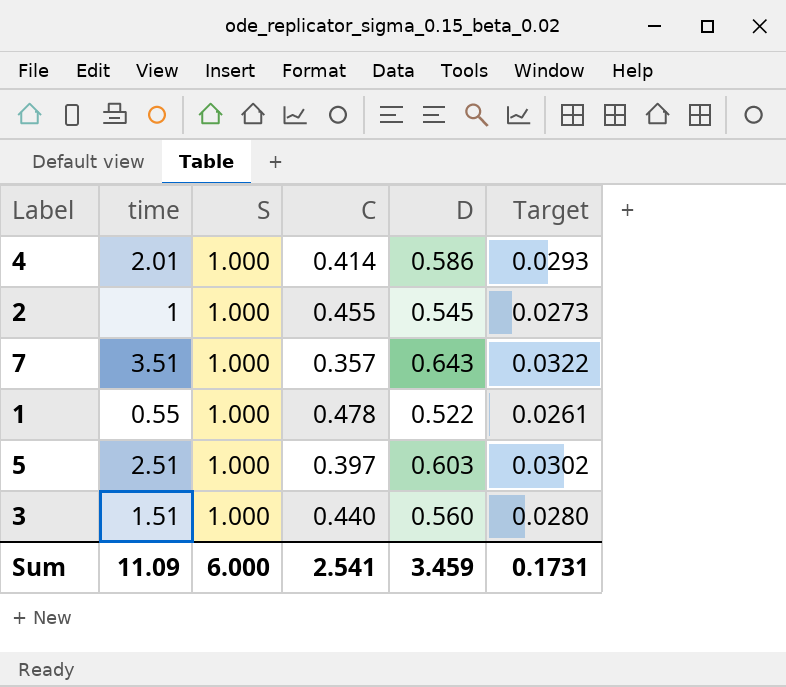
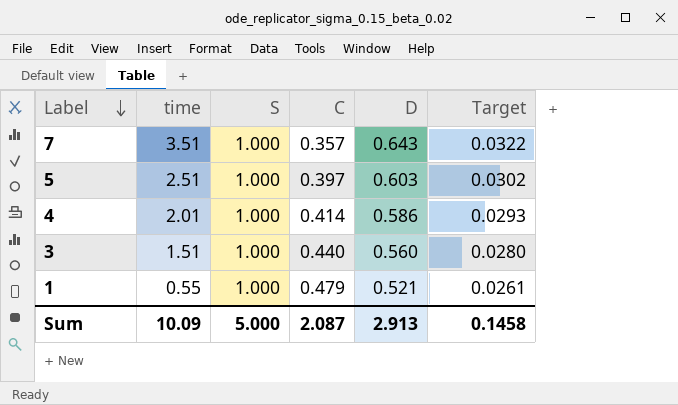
row order: none -> Label descending
row 2: 1 | 1.000 | 0.455 | 0.545 | 0.0273 -> none
1 | C: 0.478 -> 0.479
1 | D: 0.522 -> 0.521
Sum | time: 11.09 -> 10.09
Sum | S: 6.000 -> 5.000
Sum | C: 2.541 -> 2.087
Sum | D: 3.459 -> 2.913
Sum | Target: 0.1731 -> 0.1458

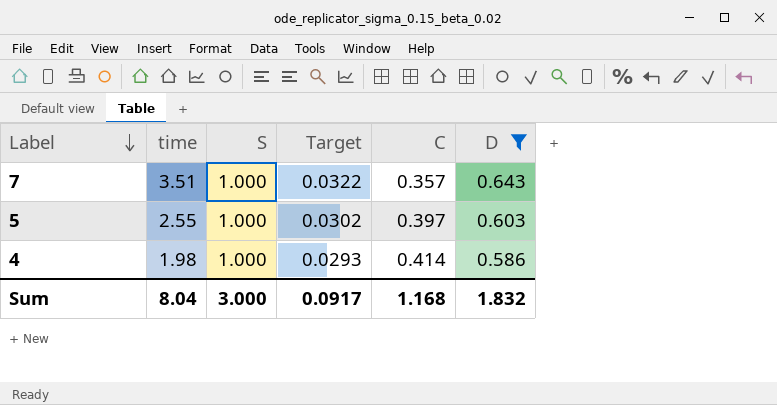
filter: none -> D >= 0.586
column Target | position: 6 -> 4
5 | time: 2.51 -> 2.55
4 | time: 2.01 -> 1.98
Sum | time: 10.09 -> 8.04
Sum | S: 5.000 -> 3.000
Sum | Target: 0.1458 -> 0.0917
Sum | C: 2.087 -> 1.168
Sum | D: 2.913 -> 1.832

